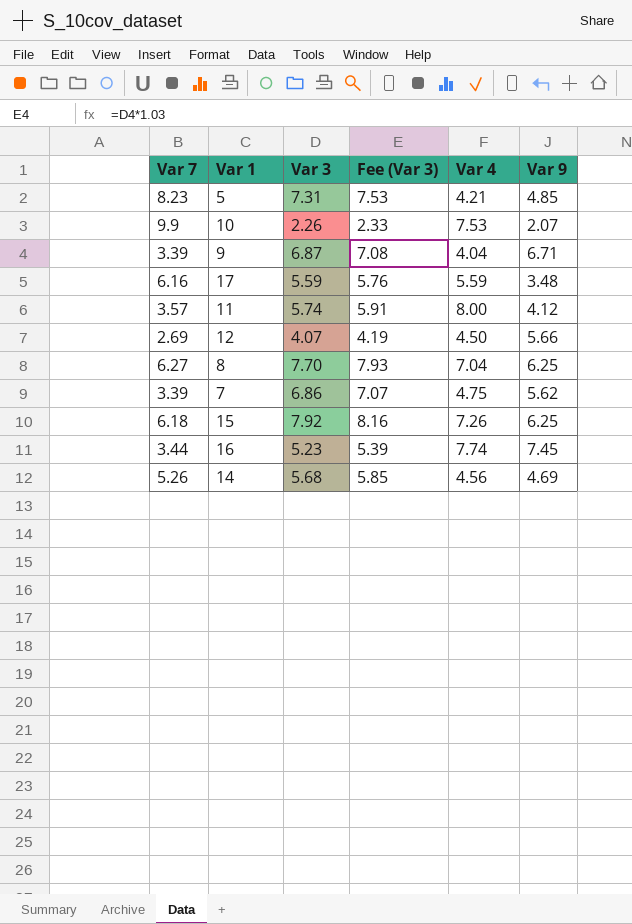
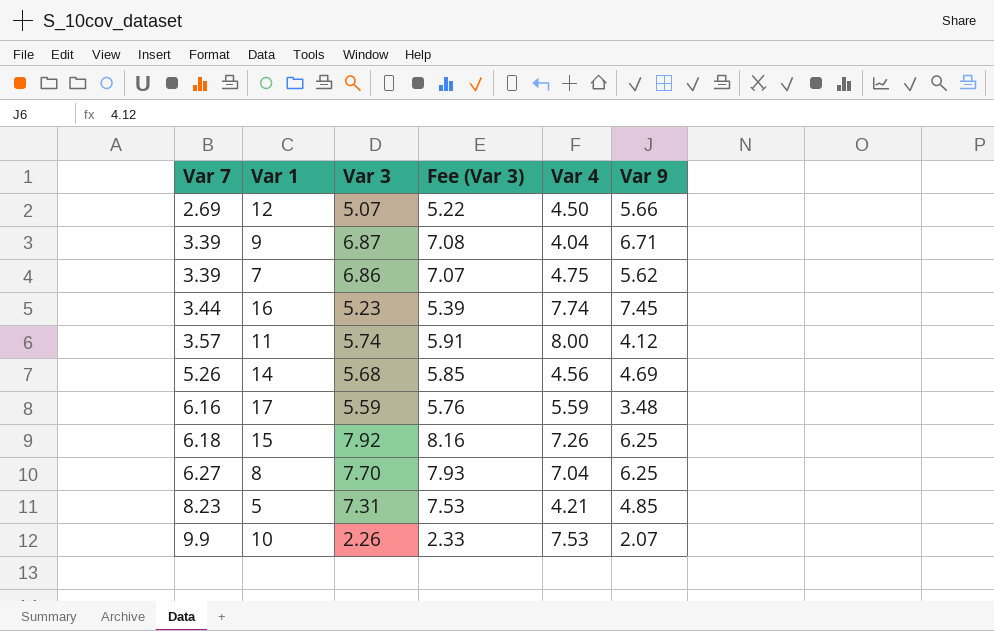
row order: none -> Var 7 ascending
12 | Var 3: 4.07 -> 5.07
12 | Fee (Var 3): 4.19 -> 5.22

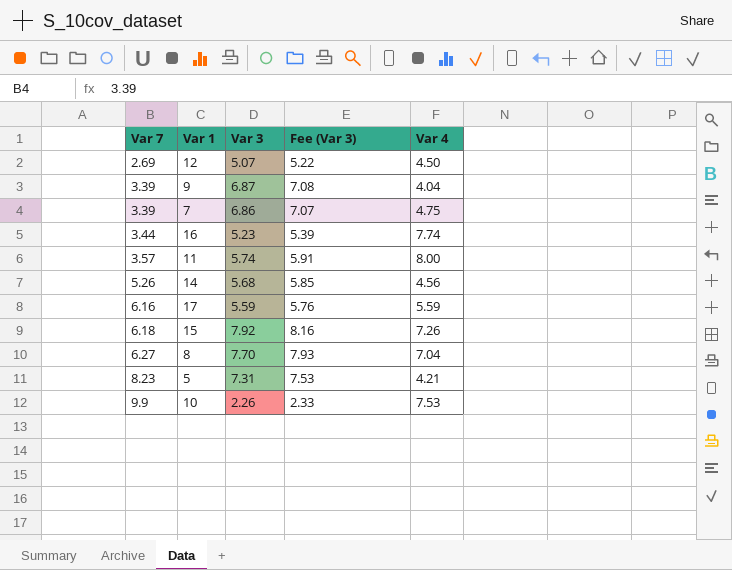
column Var 9 | position: 6 -> none

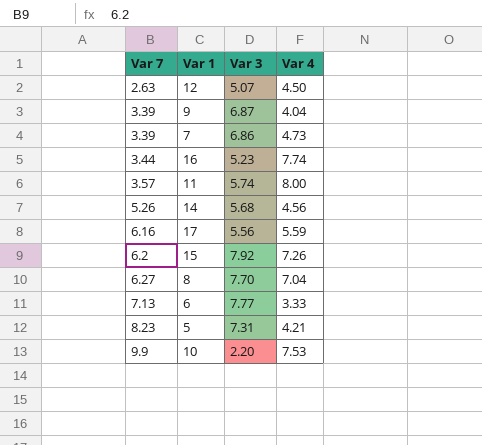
column Fee (Var 3) | formula: [Var 3] * 1.03 -> none
12 | Var 7: 2.69 -> 2.63
7 | Var 4: 4.75 -> 4.73
17 | Var 3: 5.59 -> 5.56
15 | Var 7: 6.18 -> 6.2
row 6: none -> 7.13 | 7.77 | 3.33
10 | Var 3: 2.26 -> 2.20

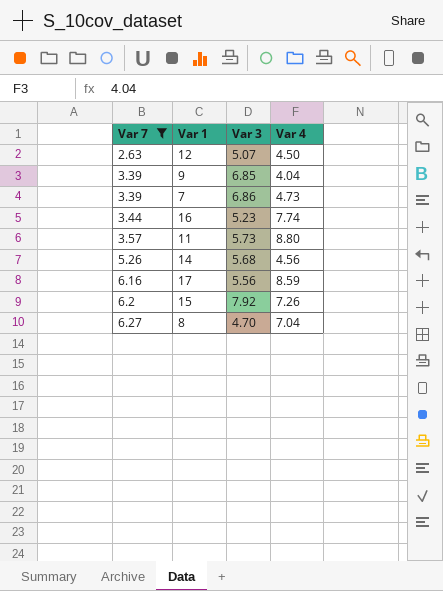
filter: none -> Var 7 <= 6.27
9 | Var 3: 6.87 -> 6.85
11 | Var 3: 5.74 -> 5.73
11 | Var 4: 8.00 -> 8.80
17 | Var 4: 5.59 -> 8.59
8 | Var 3: 7.70 -> 4.70

